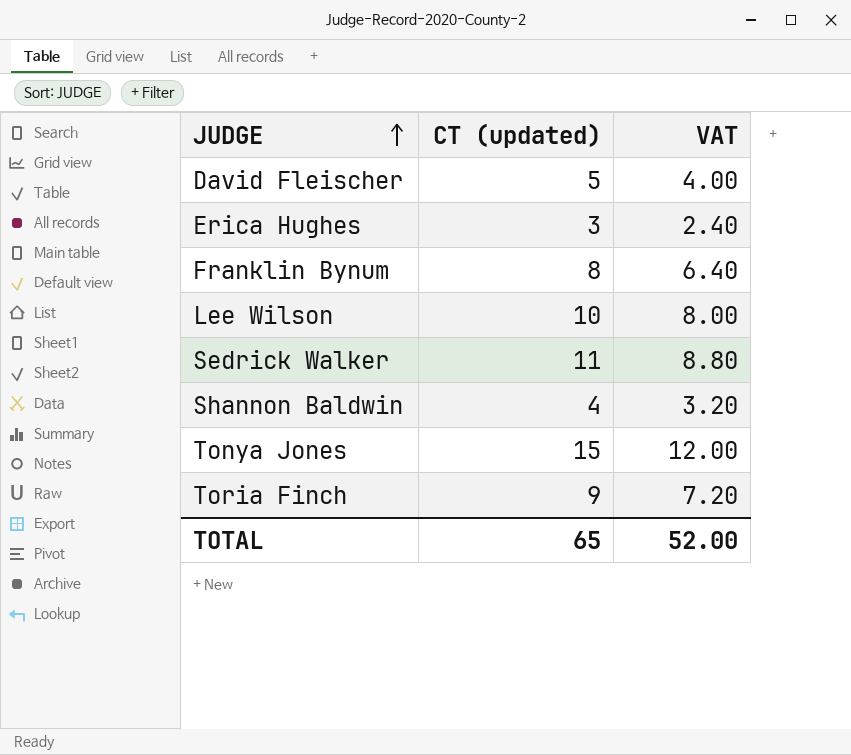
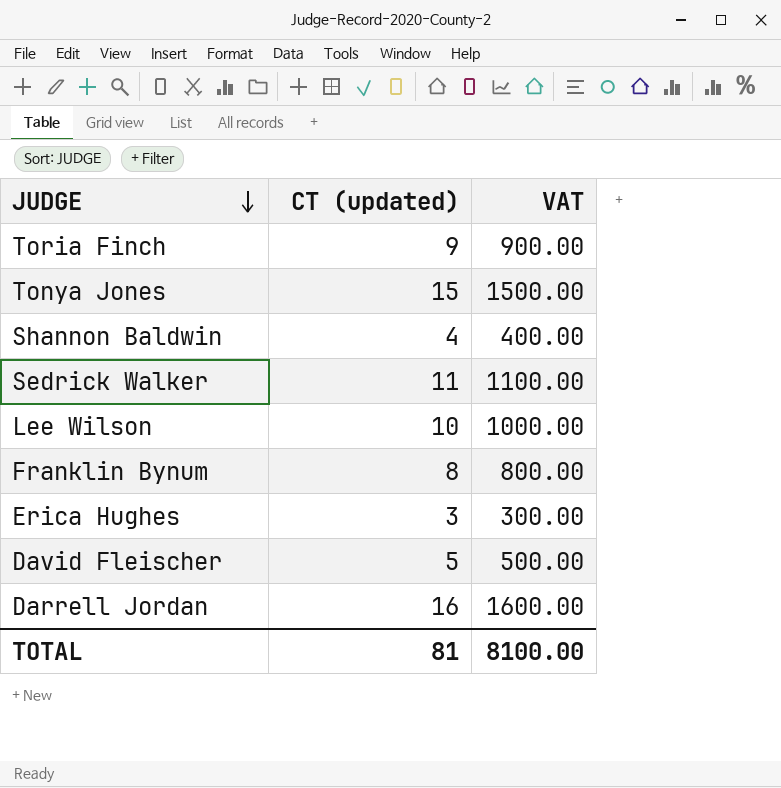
row order: JUDGE ascending -> JUDGE descending
column VAT | formula: [CT (updated)] * 0.8 -> [CT (updated)] * 100
row Darrell Jordan: none -> 16 | 1600.00
TOTAL | CT (updated): 65 -> 81
TOTAL | VAT: 52.00 -> 8100.00

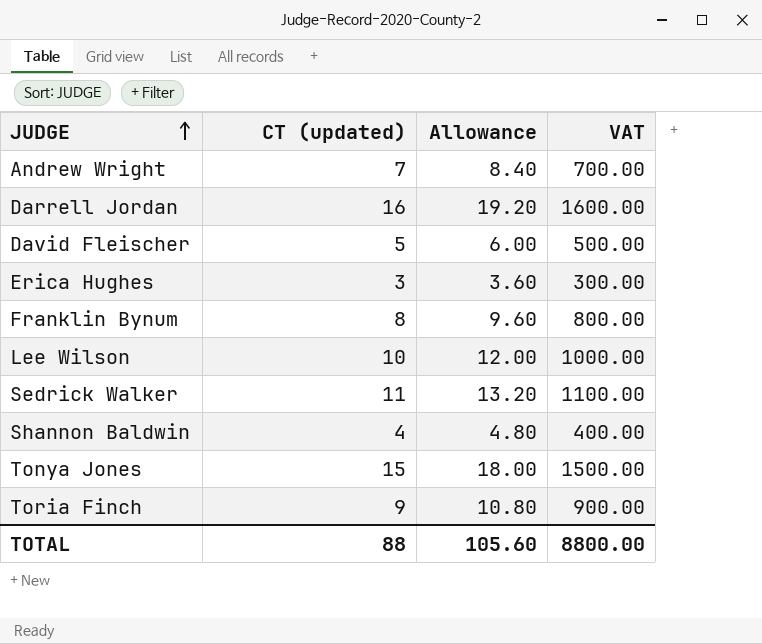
row order: JUDGE descending -> JUDGE ascending
column Allowance | formula: none -> [CT (updated)] * 1.2
row Andrew Wright: none -> 7 | 8.40 | 700.00
TOTAL | CT (updated): 81 -> 88
TOTAL | VAT: 8100.00 -> 8800.00

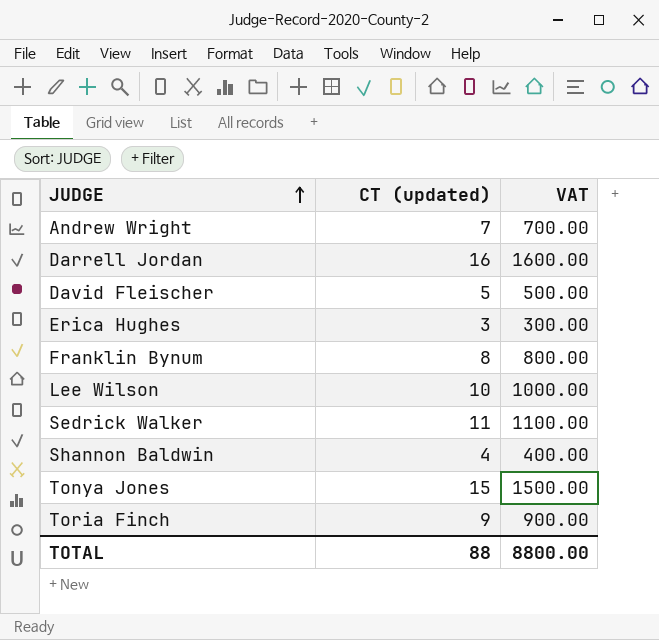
column Allowance | formula: [CT (updated)] * 1.2 -> none

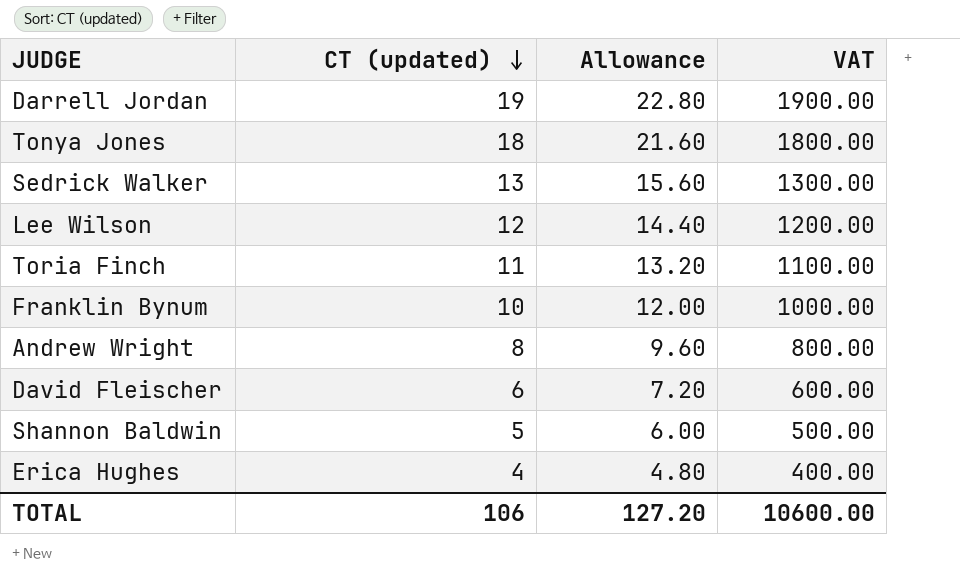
row order: JUDGE ascending -> CT (updated) descending
column Allowance | formula: none -> [CT (updated)] * 1.2
Darrell Jordan | CT (updated): 16 -> 19
Darrell Jordan | VAT: 1600.00 -> 1900.00
Tonya Jones | CT (updated): 15 -> 18
Tonya Jones | VAT: 1500.00 -> 1800.00
Sedrick Walker | CT (updated): 11 -> 13
Sedrick Walker | VAT: 1100.00 -> 1300.00
Lee Wilson | CT (updated): 10 -> 12
Lee Wilson | VAT: 1000.00 -> 1200.00
Toria Finch | CT (updated): 9 -> 11
Toria Finch | VAT: 900.00 -> 1100.00
Franklin Bynum | CT (updated): 8 -> 10
Franklin Bynum | VAT: 800.00 -> 1000.00
Andrew Wright | CT (updated): 7 -> 8
Andrew Wright | VAT: 700.00 -> 800.00
David Fleischer | CT (updated): 5 -> 6
David Fleischer | VAT: 500.00 -> 600.00
Shannon Baldwin | CT (updated): 4 -> 5
Shannon Baldwin | VAT: 400.00 -> 500.00
Erica Hughes | CT (updated): 3 -> 4
Erica Hughes | VAT: 300.00 -> 400.00
TOTAL | CT (updated): 88 -> 106
TOTAL | VAT: 8800.00 -> 10600.00

